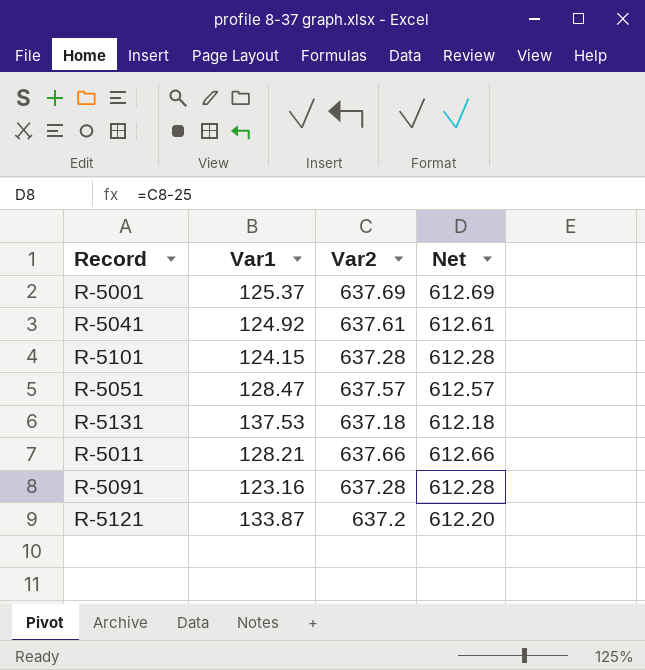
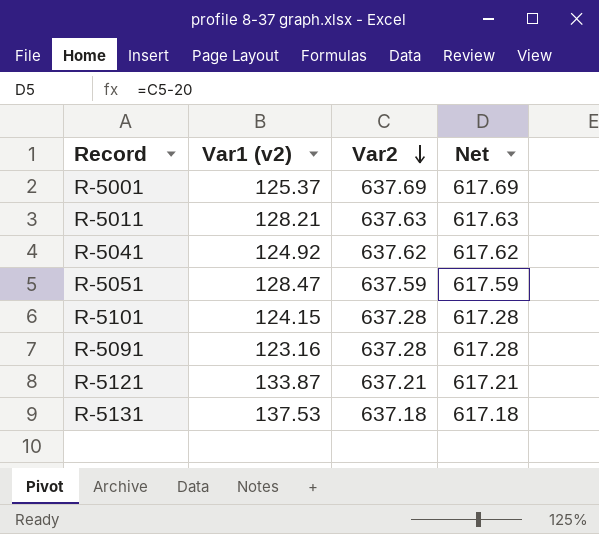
row order: none -> Var2 descending
column name: Var1 -> Var1 (v2)
column Net | formula: [Var2] - 25 -> [Var2] - 20
R-5011 | Var2: 637.66 -> 637.63
R-5041 | Var2: 637.61 -> 637.62
R-5051 | Var2: 637.57 -> 637.59
R-5121 | Var2: 637.2 -> 637.21

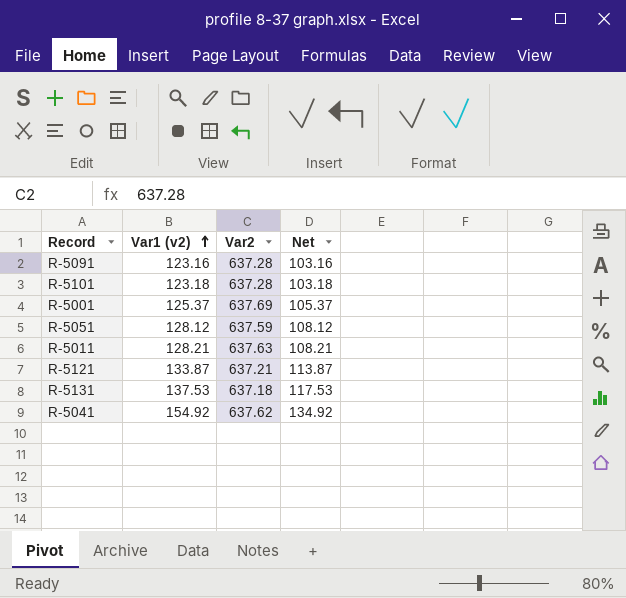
row order: Var2 descending -> Var1 (v2) ascending
column Net | formula: [Var2] - 20 -> [Var1 (v2)] - 20
R-5101 | Var1 (v2): 124.15 -> 123.18
R-5051 | Var1 (v2): 128.47 -> 128.12
R-5041 | Var1 (v2): 124.92 -> 154.92

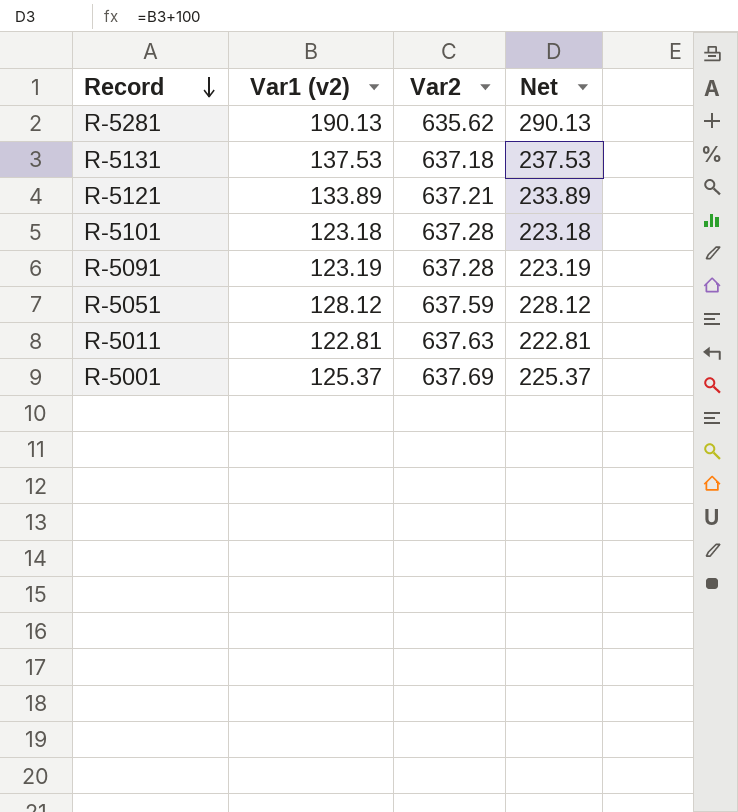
row order: Var1 (v2) ascending -> Record descending
column Net | formula: [Var1 (v2)] - 20 -> [Var1 (v2)] + 100
row R-5041: 154.92 | 637.62 | 134.92 -> none
row R-5281: none -> 190.13 | 635.62 | 290.13
R-5121 | Var1 (v2): 133.87 -> 133.89
R-5091 | Var1 (v2): 123.16 -> 123.19
R-5011 | Var1 (v2): 128.21 -> 122.81

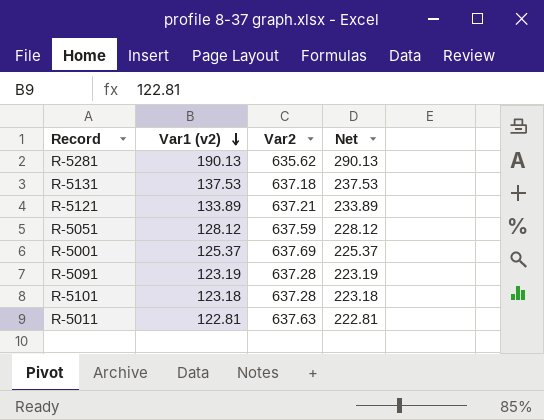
row order: Record descending -> Var1 (v2) descending

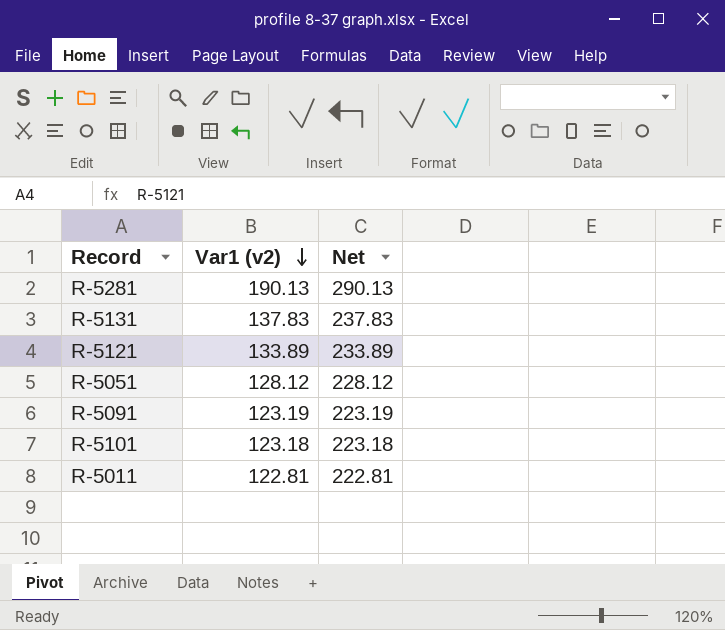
column Var2 | position: 3 -> none
row R-5001: 125.37 | 637.69 | 225.37 -> none
R-5131 | Var1 (v2): 137.53 -> 137.83
R-5131 | Net: 237.53 -> 237.83

